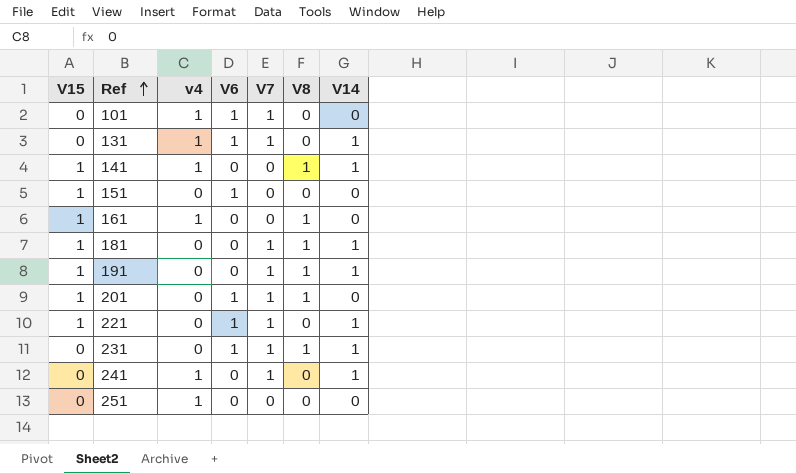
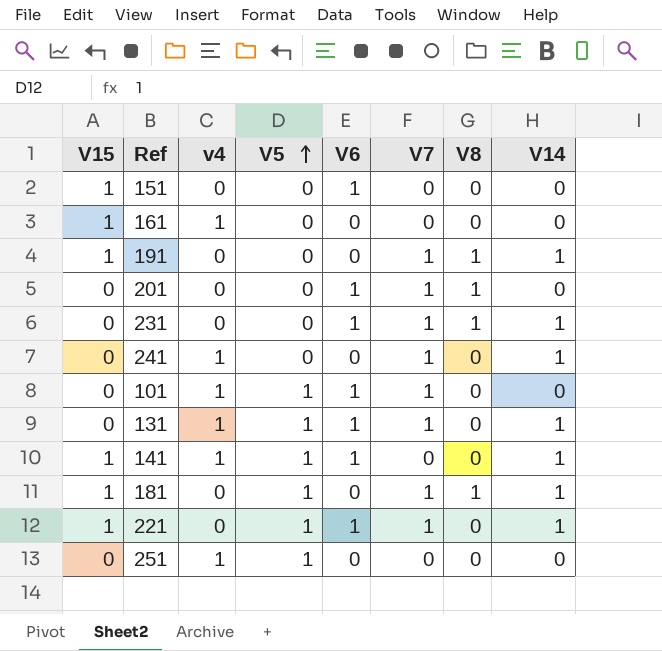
row order: Ref ascending -> V5 ascending
column V5 | position: none -> 4
161 | V8: 1 -> 0
201 | V15: 1 -> 0
141 | V6: 0 -> 1
141 | V8: 1 -> 0

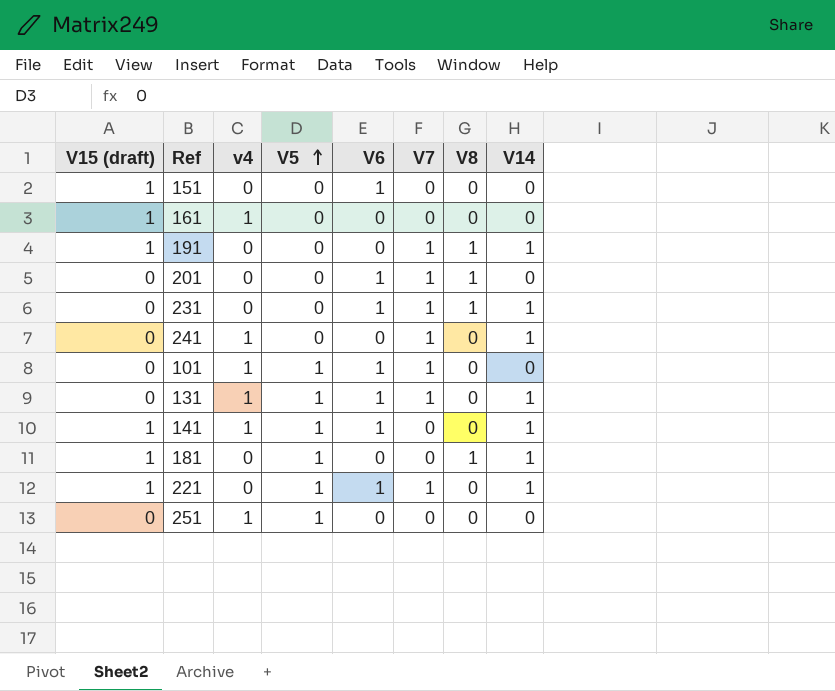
column name: V15 -> V15 (draft)
181 | V7: 1 -> 0

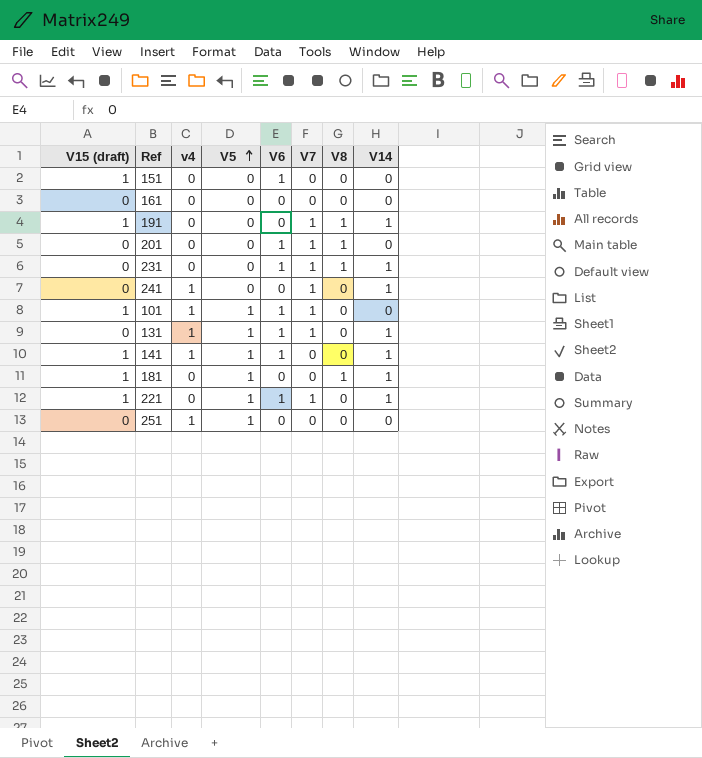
161 | V15 (draft): 1 -> 0
161 | v4: 1 -> 0
101 | V15 (draft): 0 -> 1

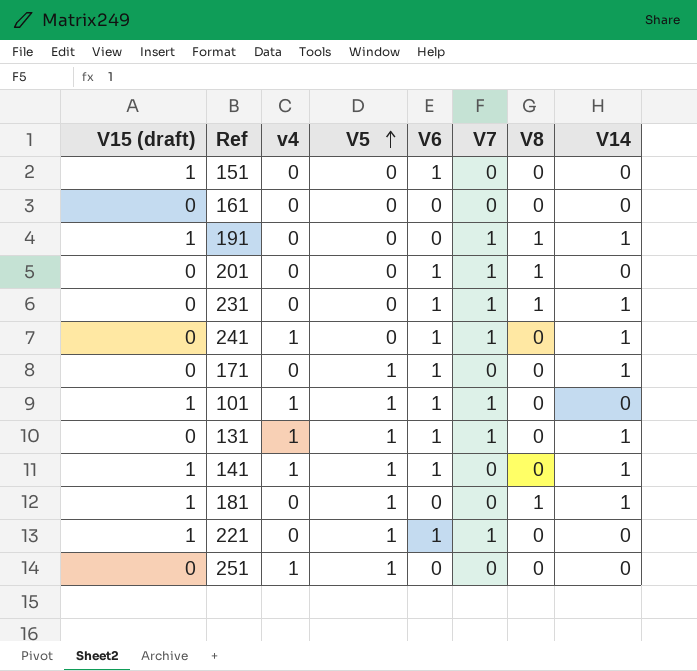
241 | V6: 0 -> 1
row 171: none -> 0 | 0 | 1 | 1 | 0 | 0 | 1
221 | V14: 1 -> 0

